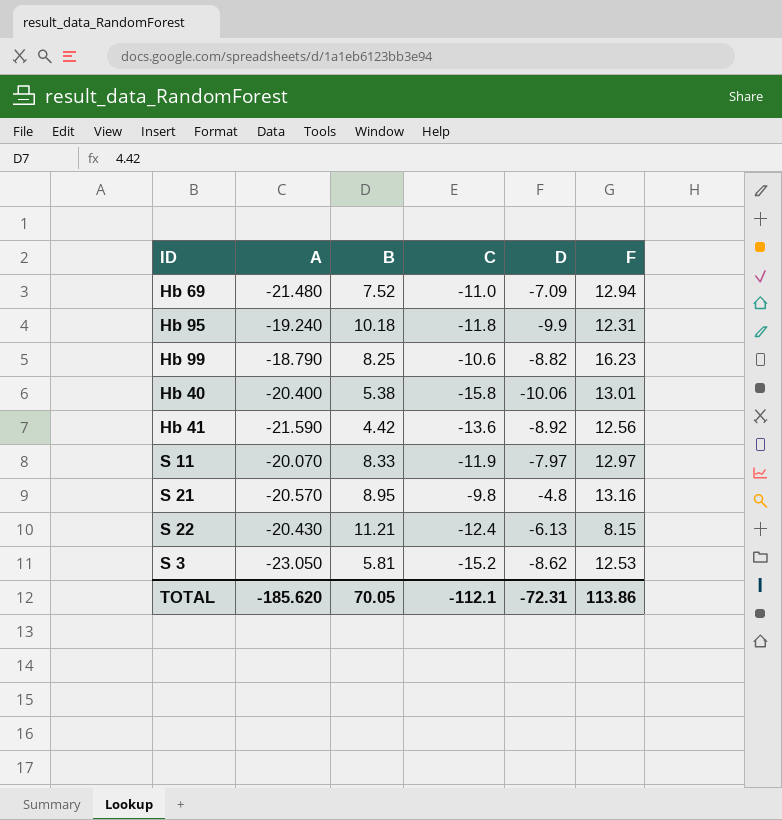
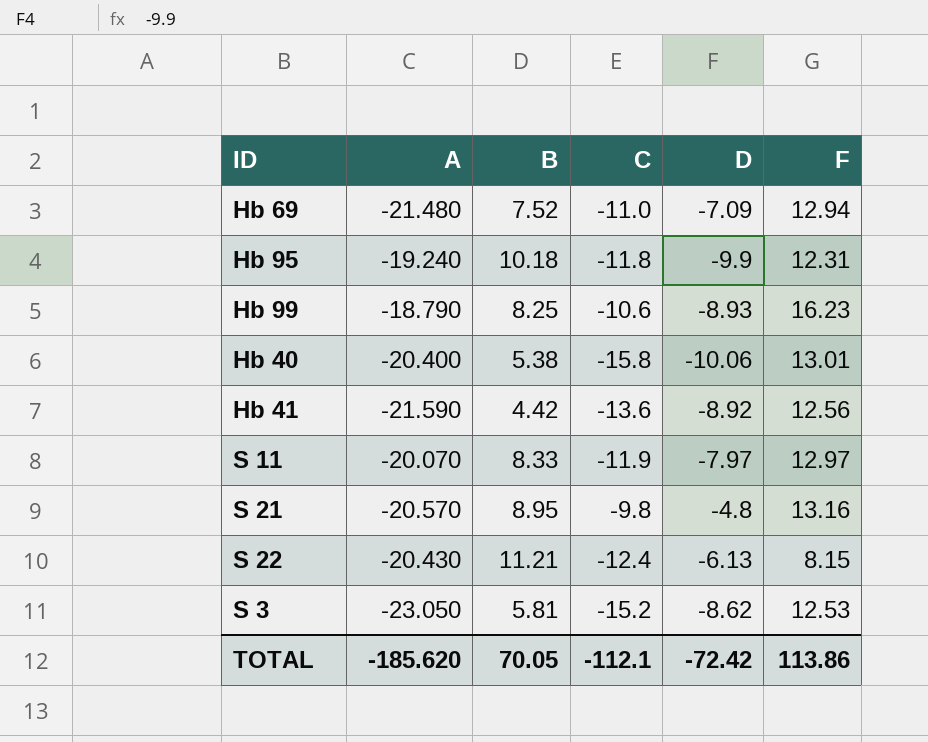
Hb 99 | D: -8.82 -> -8.93
TOTAL | D: -72.31 -> -72.42

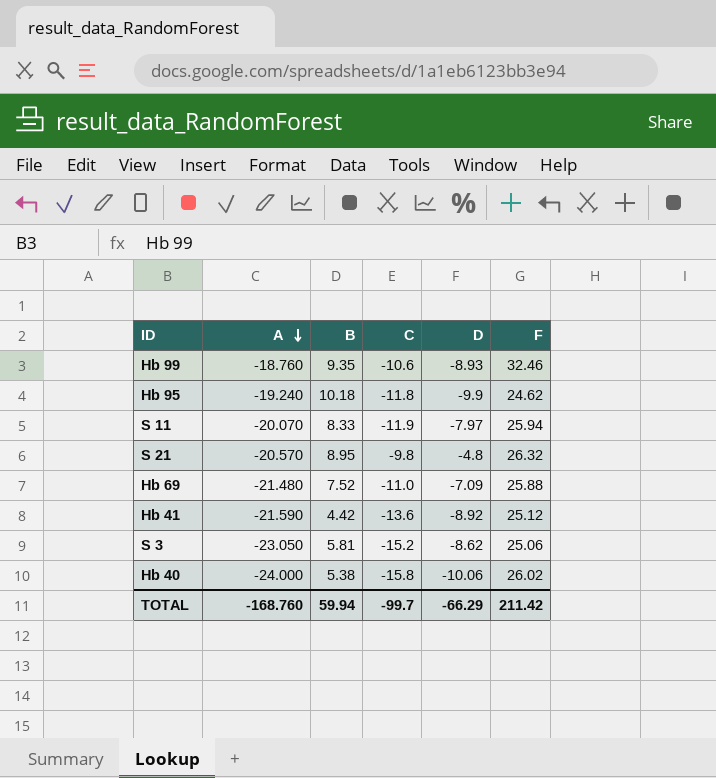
row order: none -> A descending
row S 22: -20.430 | 11.21 | -12.4 | -6.13 | 8.15 -> none
Hb 99 | A: -18.790 -> -18.760
Hb 99 | B: 8.25 -> 9.35
Hb 99 | F: 16.23 -> 32.46
Hb 95 | F: 12.31 -> 24.62
S 11 | F: 12.97 -> 25.94
S 21 | F: 13.16 -> 26.32
Hb 69 | F: 12.94 -> 25.88
Hb 41 | F: 12.56 -> 25.12
S 3 | F: 12.53 -> 25.06
Hb 40 | A: -20.400 -> -24.000
Hb 40 | F: 13.01 -> 26.02
TOTAL | A: -185.620 -> -168.760
TOTAL | B: 70.05 -> 59.94
TOTAL | C: -112.1 -> -99.7
TOTAL | D: -72.42 -> -66.29
TOTAL | F: 113.86 -> 211.42

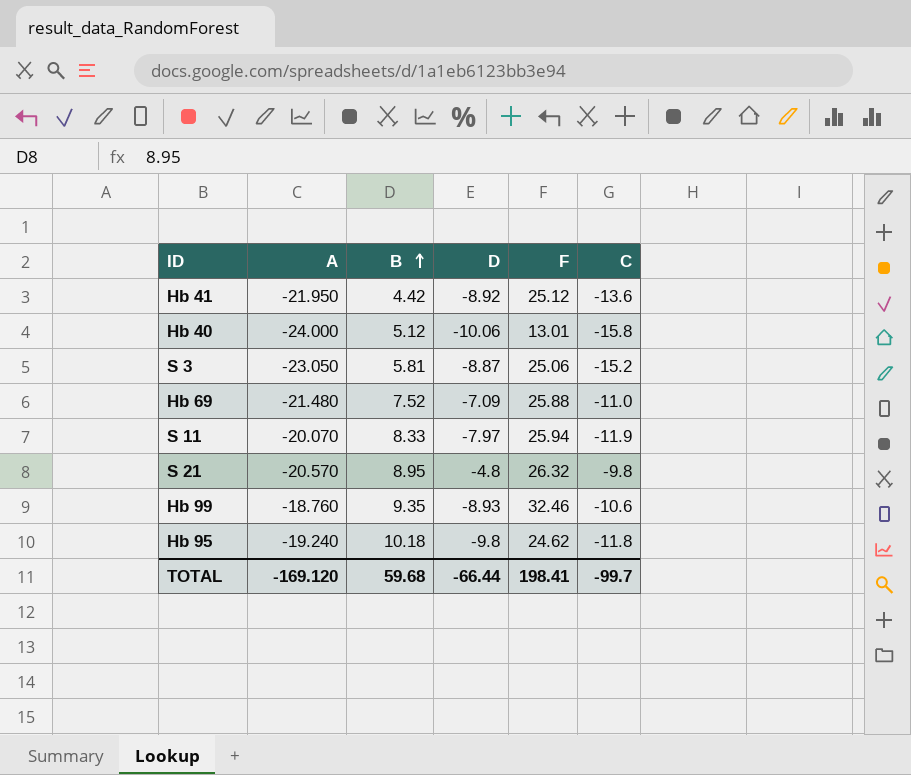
row order: A descending -> B ascending
column C | position: 4 -> 6
Hb 41 | A: -21.590 -> -21.950
Hb 40 | B: 5.38 -> 5.12
Hb 40 | F: 26.02 -> 13.01
S 3 | D: -8.62 -> -8.87
Hb 95 | D: -9.9 -> -9.8
TOTAL | A: -168.760 -> -169.120
TOTAL | B: 59.94 -> 59.68
TOTAL | D: -66.29 -> -66.44
TOTAL | F: 211.42 -> 198.41

